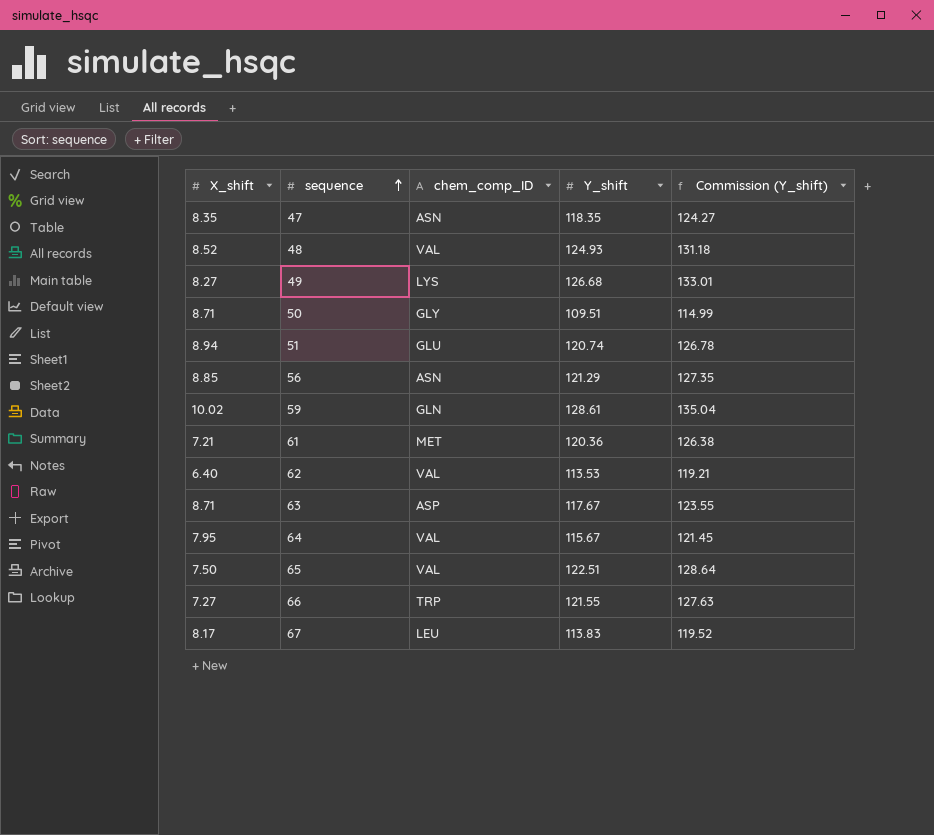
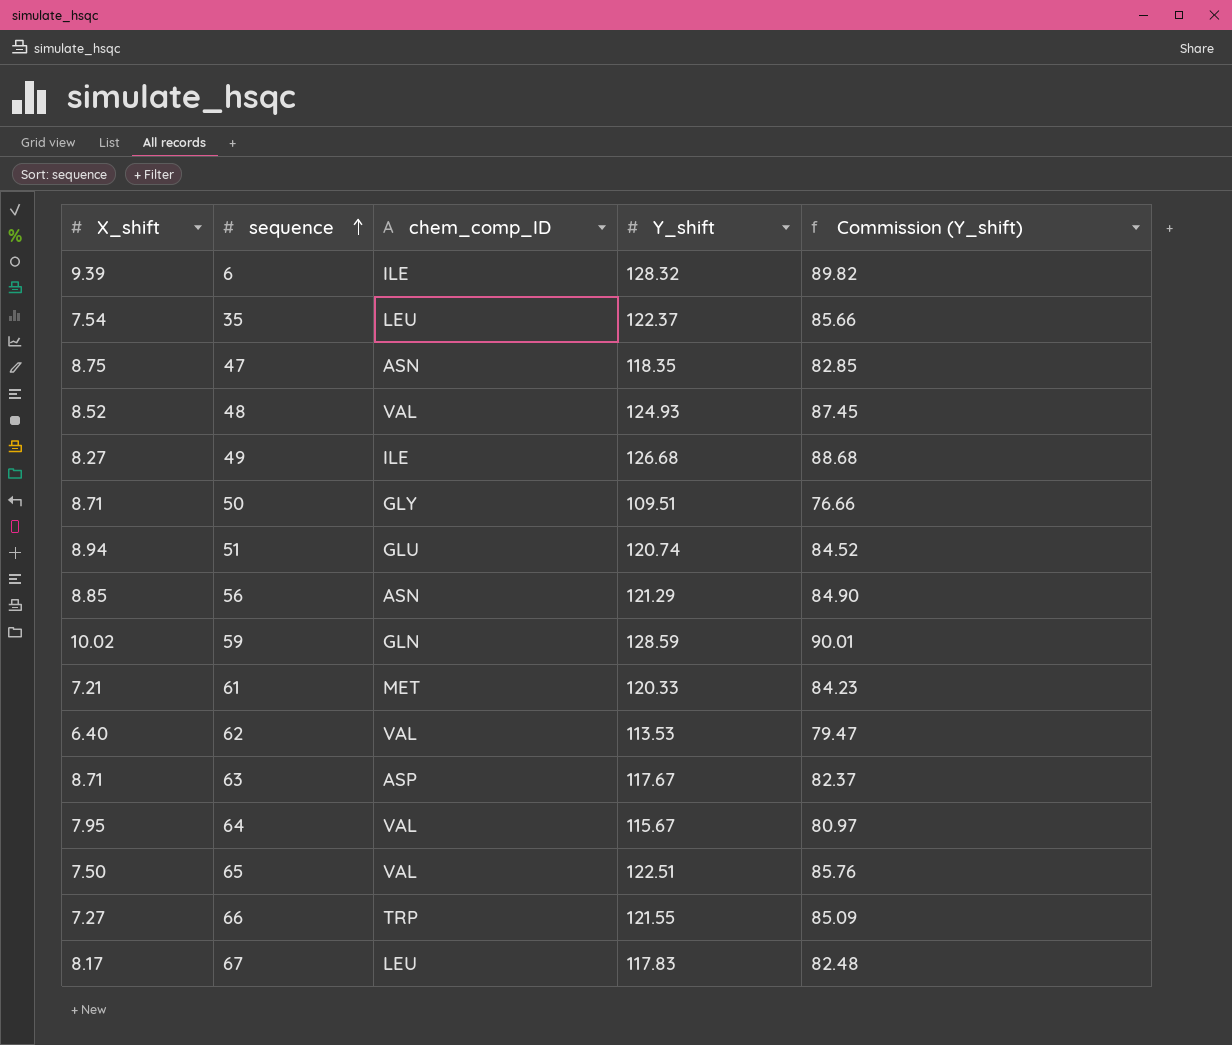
column Commission (Y_shift) | formula: [Y_shift] * 1.05 -> [Y_shift] * 0.7
row 6: none -> 9.39 | ILE | 128.32 | 89.82
row 35: none -> 7.54 | LEU | 122.37 | 85.66
47 | X_shift: 8.35 -> 8.75
49 | chem_comp_ID: LYS -> ILE
59 | Y_shift: 128.61 -> 128.59
61 | Y_shift: 120.36 -> 120.33
67 | Y_shift: 113.83 -> 117.83

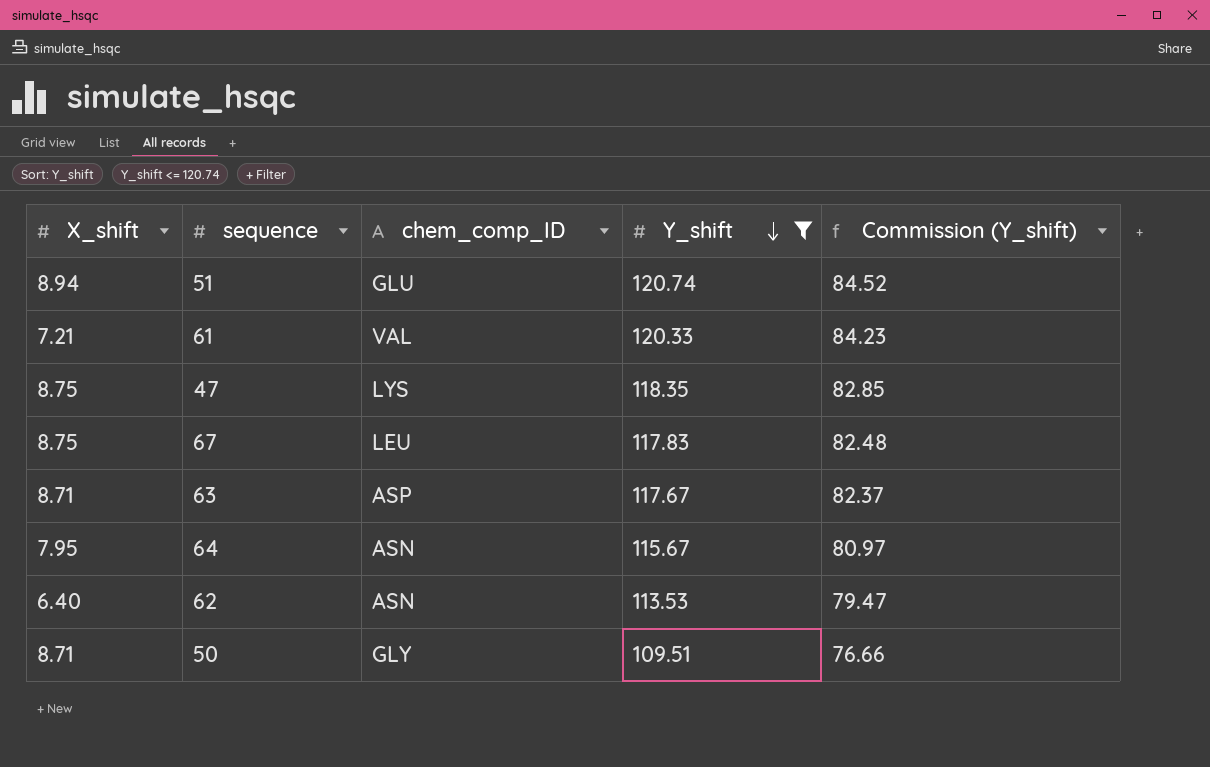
filter: none -> Y_shift <= 120.74
row order: sequence ascending -> Y_shift descending
61 | chem_comp_ID: MET -> VAL
47 | chem_comp_ID: ASN -> LYS
67 | X_shift: 8.17 -> 8.75
64 | chem_comp_ID: VAL -> ASN
62 | chem_comp_ID: VAL -> ASN

